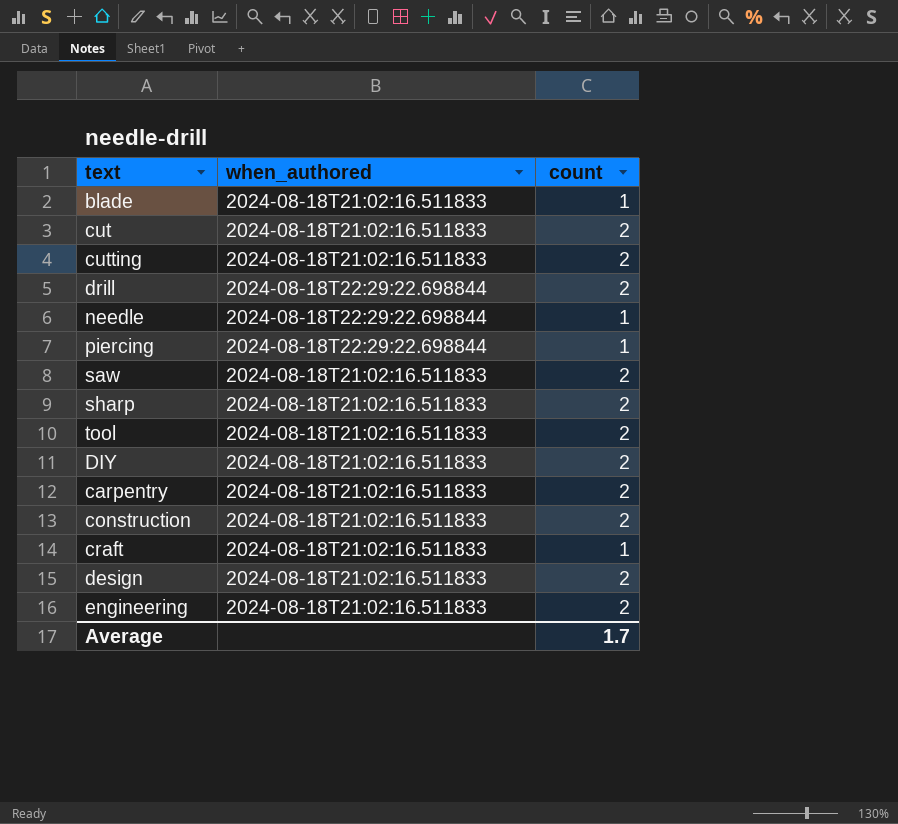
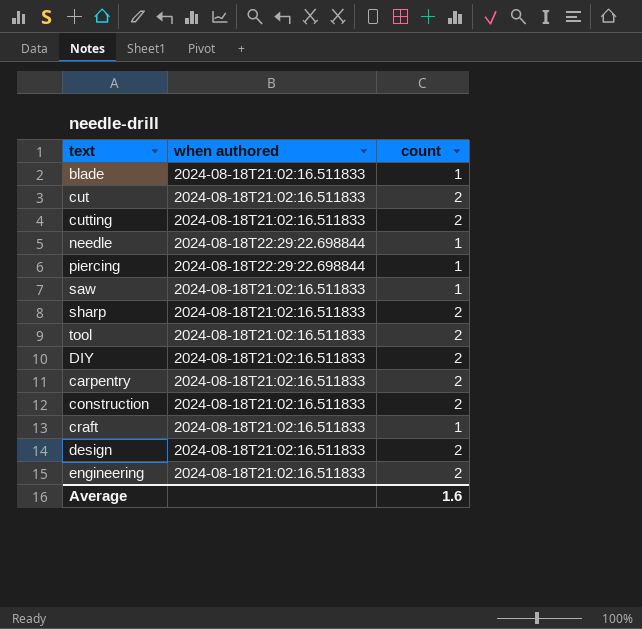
column name: when_authored -> when authored
row drill: 2024-08-18T22:29:22.698844 | 2 -> none
saw | count: 2 -> 1
Average | count: 1.7 -> 1.6

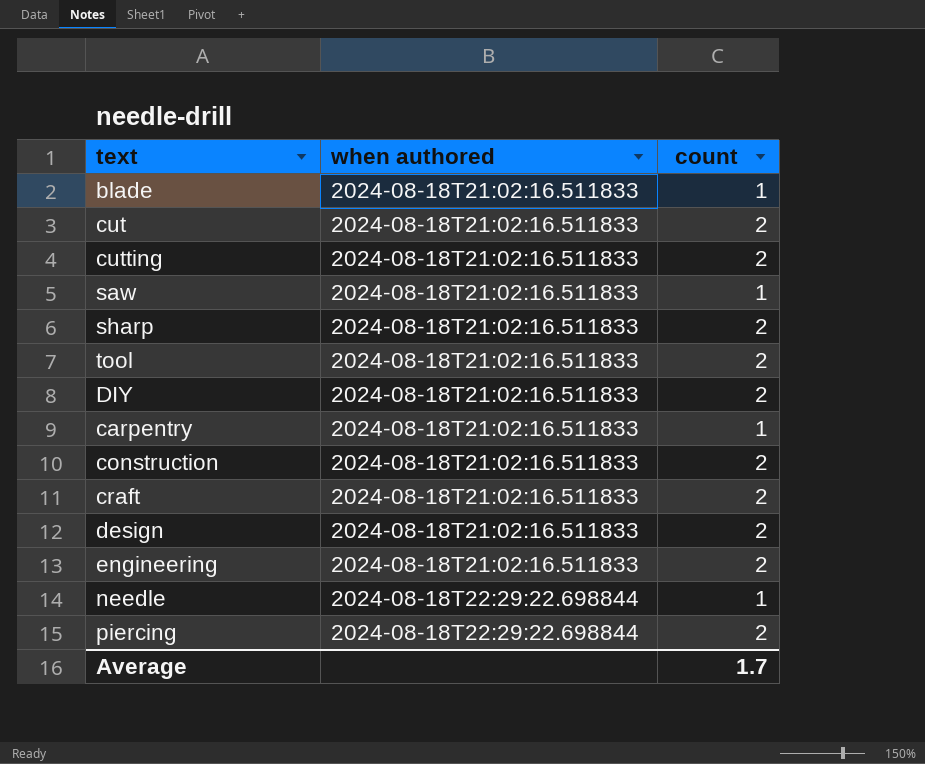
row order: none -> when authored ascending
carpentry | count: 2 -> 1
craft | count: 1 -> 2
piercing | count: 1 -> 2
Average | count: 1.6 -> 1.7

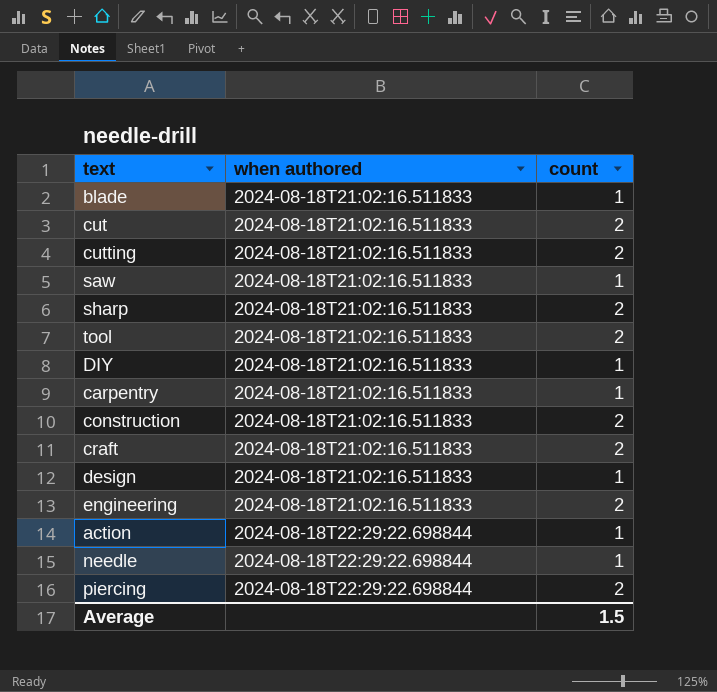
DIY | count: 2 -> 1
design | count: 2 -> 1
row action: none -> 2024-08-18T22:29:22.698844 | 1
Average | count: 1.7 -> 1.5

